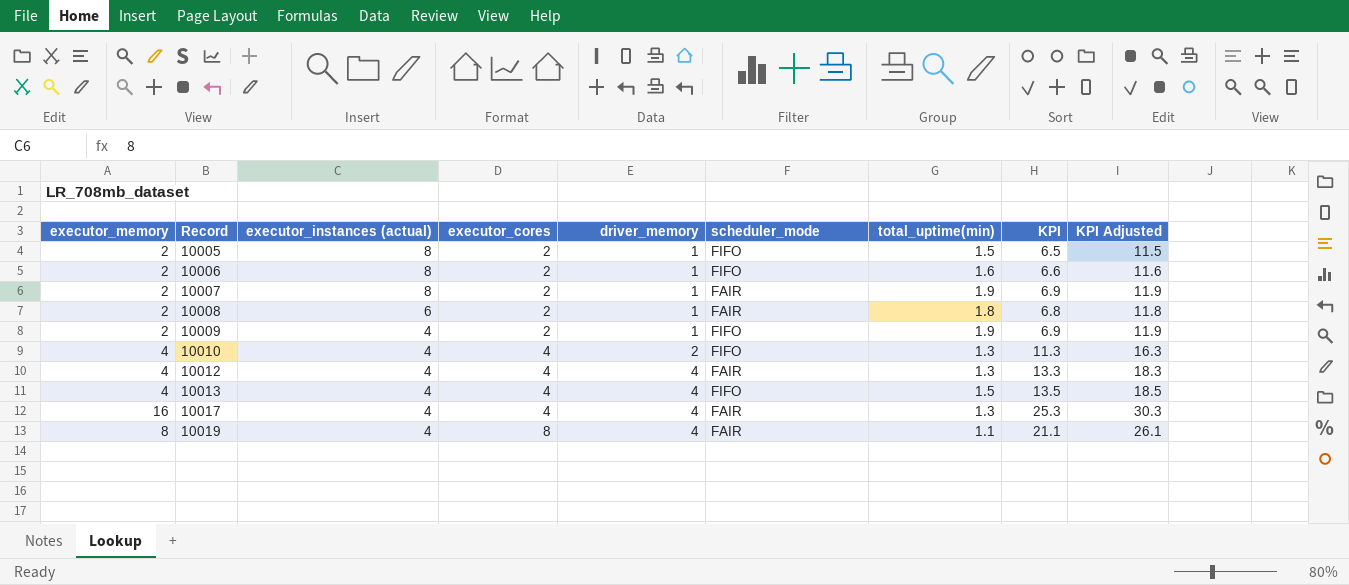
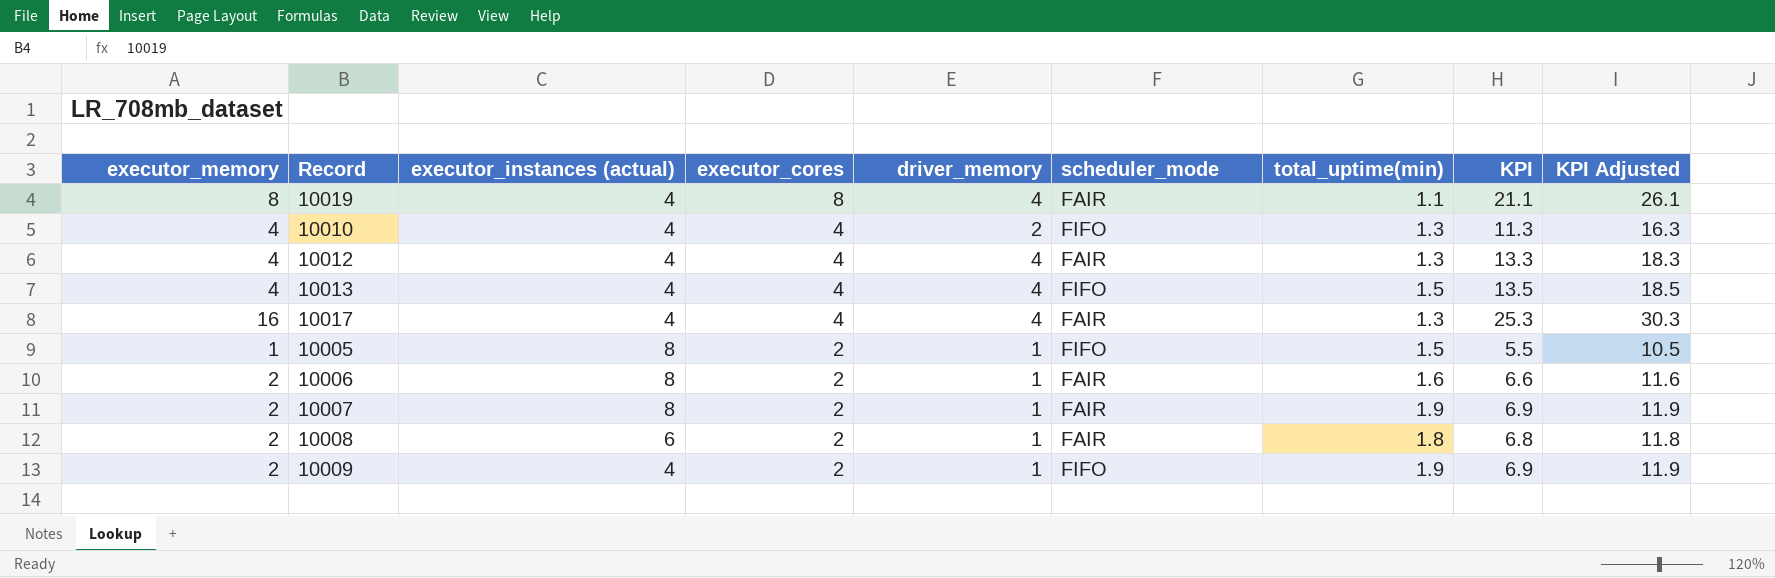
row order: Record ascending -> executor_cores descending
10005 | executor_memory: 2 -> 1
10005 | KPI: 6.5 -> 5.5
10005 | KPI Adjusted: 11.5 -> 10.5
10006 | scheduler_mode: FIFO -> FAIR

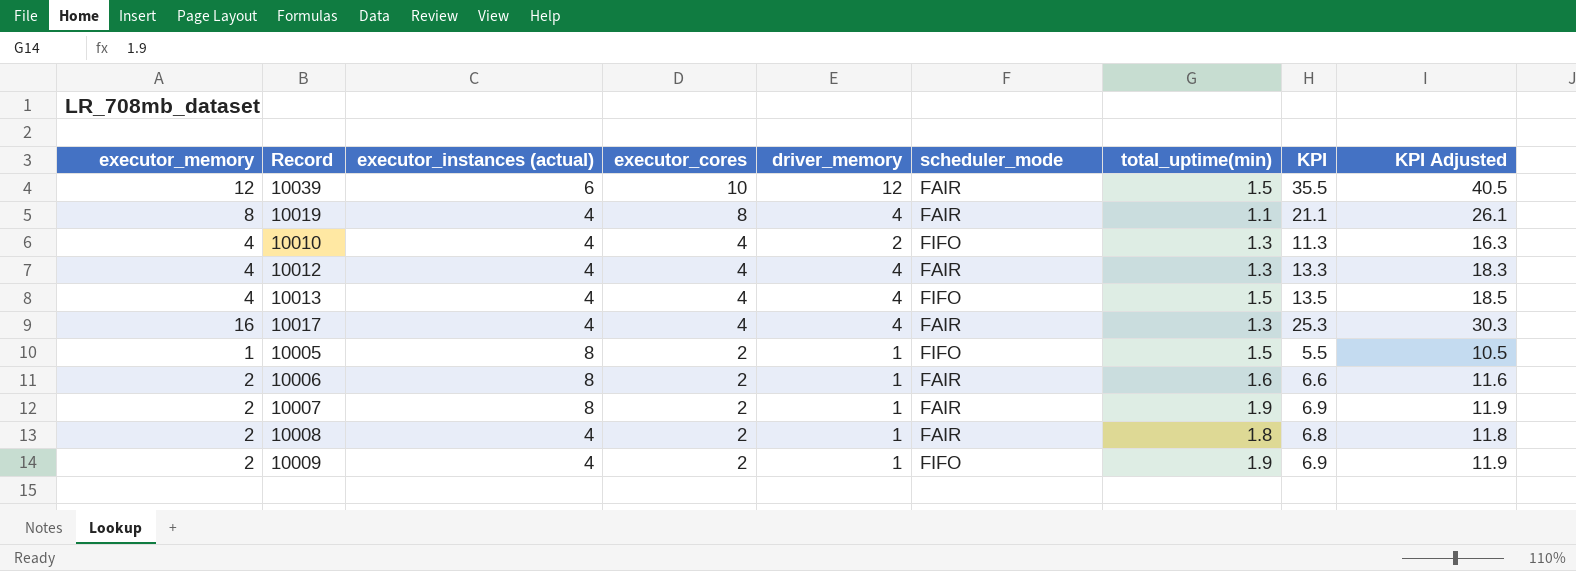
row 10039: none -> 12 | 6 | 10 | 12 | FAIR | 1.5 | 35.5 | 40.5
10008 | executor_instances (actual): 6 -> 4

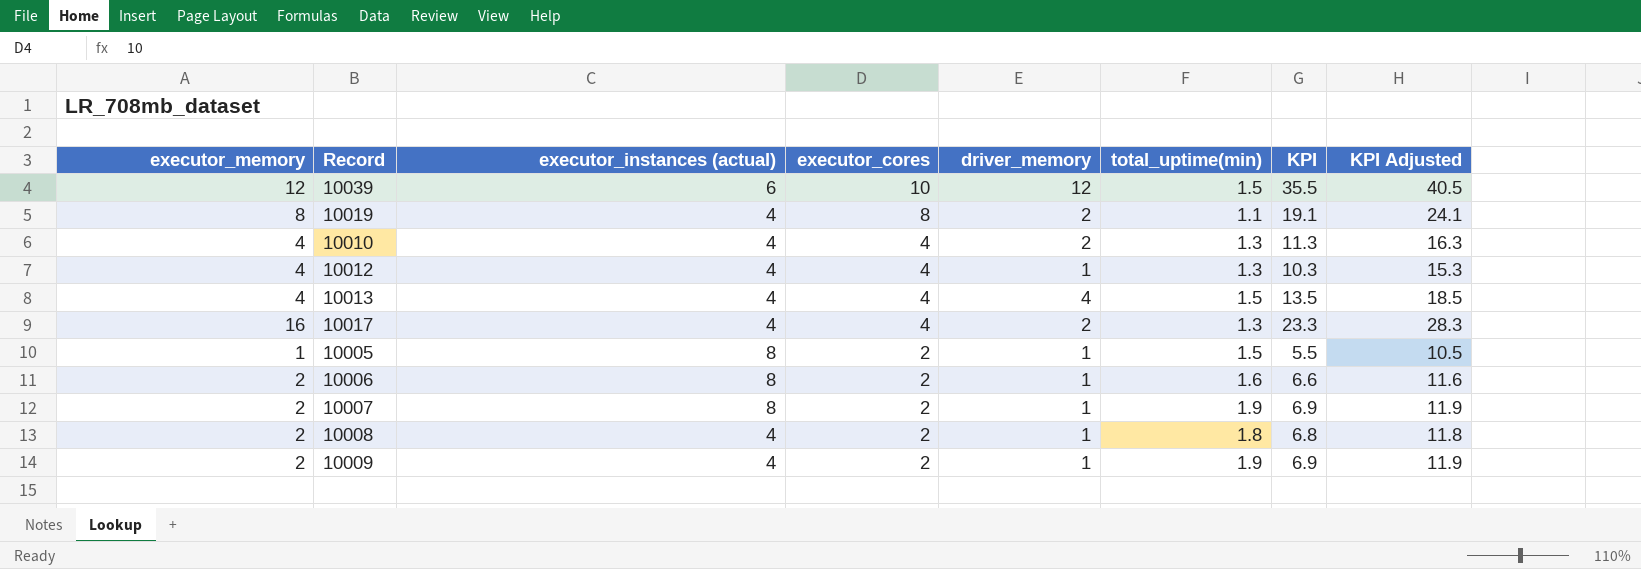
column scheduler_mode | position: 6 -> none
10019 | driver_memory: 4 -> 2
10019 | KPI: 21.1 -> 19.1
10019 | KPI Adjusted: 26.1 -> 24.1
10012 | driver_memory: 4 -> 1
10012 | KPI: 13.3 -> 10.3
10012 | KPI Adjusted: 18.3 -> 15.3
10017 | driver_memory: 4 -> 2
10017 | KPI: 25.3 -> 23.3
10017 | KPI Adjusted: 30.3 -> 28.3

